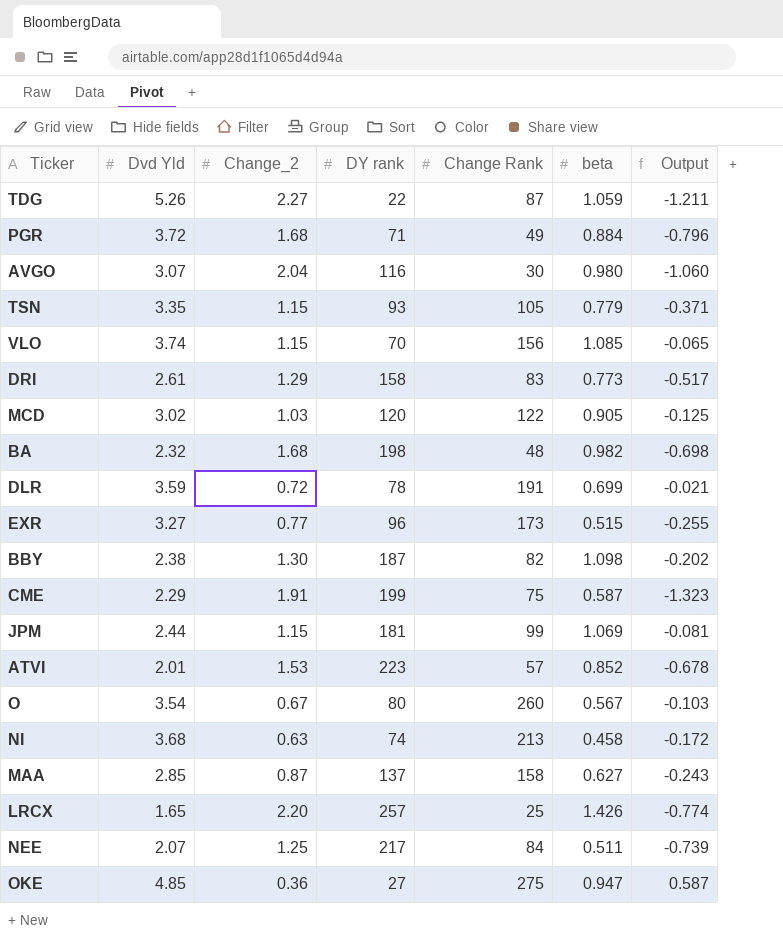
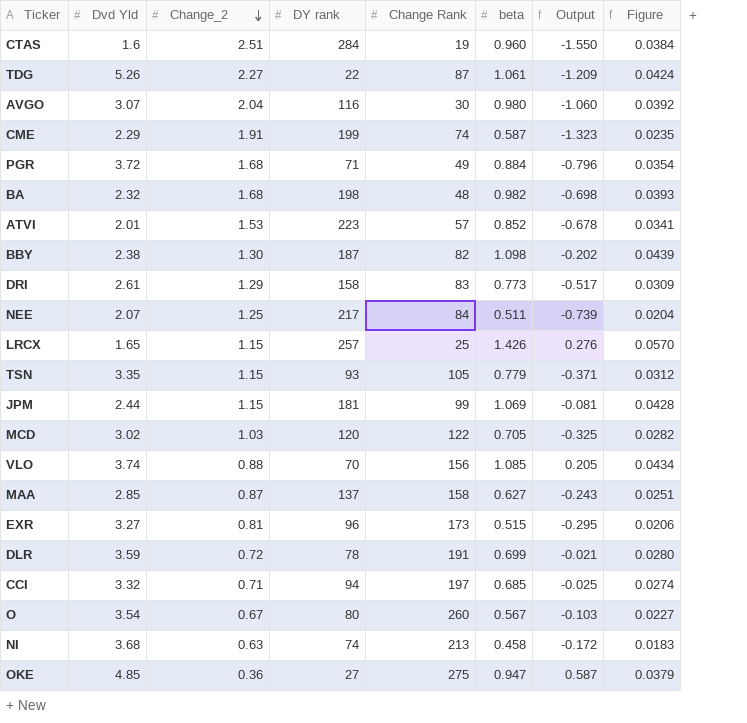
row order: none -> Change_2 descending
column Figure | formula: none -> [beta] * 0.04
row CTAS: none -> 1.6 | 2.51 | 284 | 19 | 0.960 | -1.550 | 0.0384
TDG | beta: 1.059 -> 1.061
TDG | Output: -1.211 -> -1.209
CME | Change Rank: 75 -> 74
LRCX | Change_2: 2.20 -> 1.15
LRCX | Output: -0.774 -> 0.276
MCD | beta: 0.905 -> 0.705
MCD | Output: -0.125 -> -0.325
VLO | Change_2: 1.15 -> 0.88
VLO | Output: -0.065 -> 0.205
EXR | Change_2: 0.77 -> 0.81
EXR | Output: -0.255 -> -0.295
row CCI: none -> 3.32 | 0.71 | 94 | 197 | 0.685 | -0.025 | 0.0274

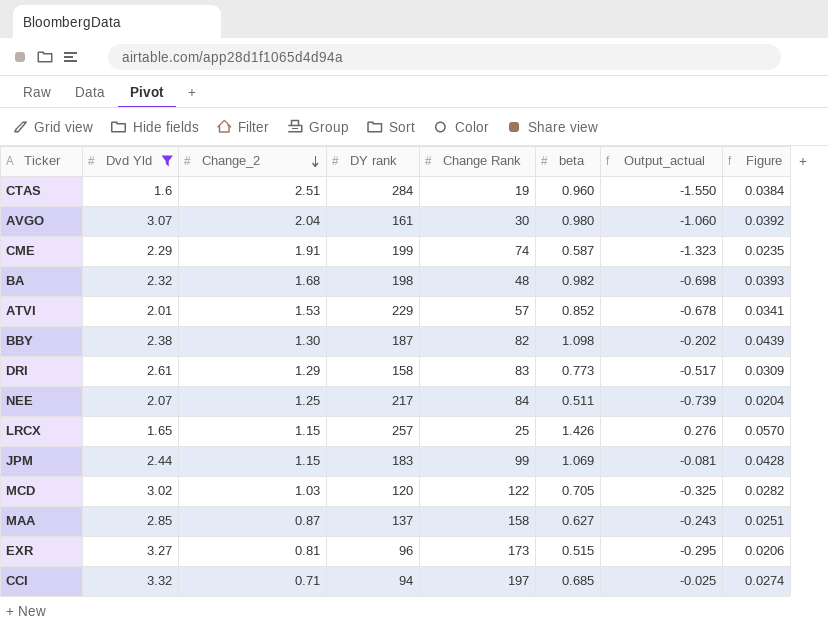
filter: none -> Dvd Yld <= 3.32
column name: Output -> Output_actual
AVGO | DY rank: 116 -> 161
ATVI | DY rank: 223 -> 229
JPM | DY rank: 181 -> 183

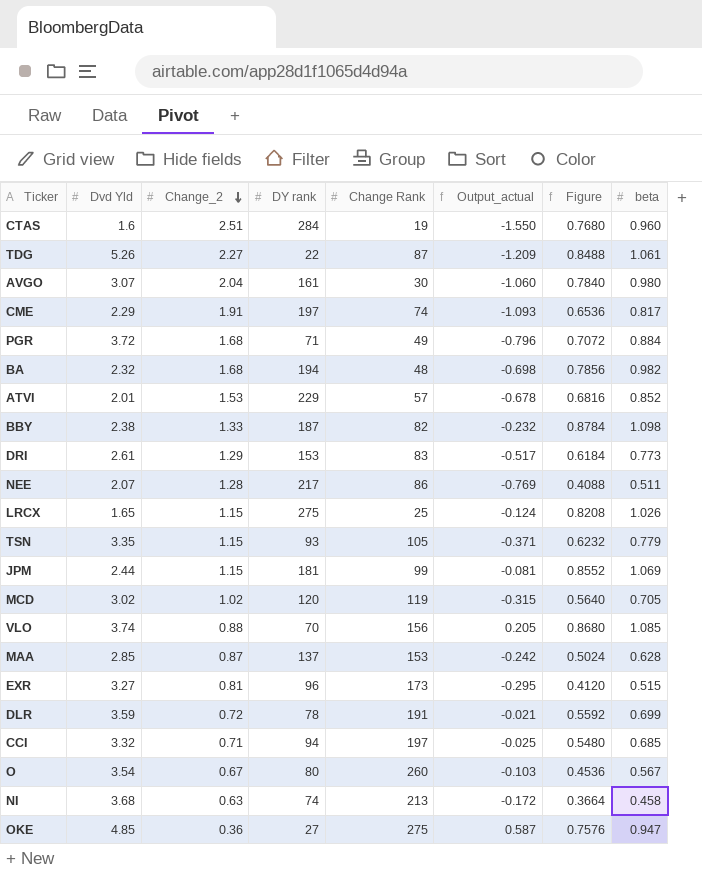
filter: Dvd Yld <= 3.32 -> none
column Figure | formula: [beta] * 0.04 -> [beta] * 0.8
column beta | position: 6 -> 8
CME | DY rank: 199 -> 197
CME | Output_actual: -1.323 -> -1.093
CME | beta: 0.587 -> 0.817
BA | DY rank: 198 -> 194
BBY | Change_2: 1.30 -> 1.33
BBY | Output_actual: -0.202 -> -0.232
DRI | DY rank: 158 -> 153
NEE | Change_2: 1.25 -> 1.28
NEE | Change Rank: 84 -> 86
NEE | Output_actual: -0.739 -> -0.769
LRCX | DY rank: 257 -> 275
LRCX | Output_actual: 0.276 -> -0.124
LRCX | beta: 1.426 -> 1.026
JPM | DY rank: 183 -> 181
MCD | Change_2: 1.03 -> 1.02
MCD | Change Rank: 122 -> 119
MCD | Output_actual: -0.325 -> -0.315
MAA | Change Rank: 158 -> 153
MAA | Output_actual: -0.243 -> -0.242
MAA | beta: 0.627 -> 0.628

